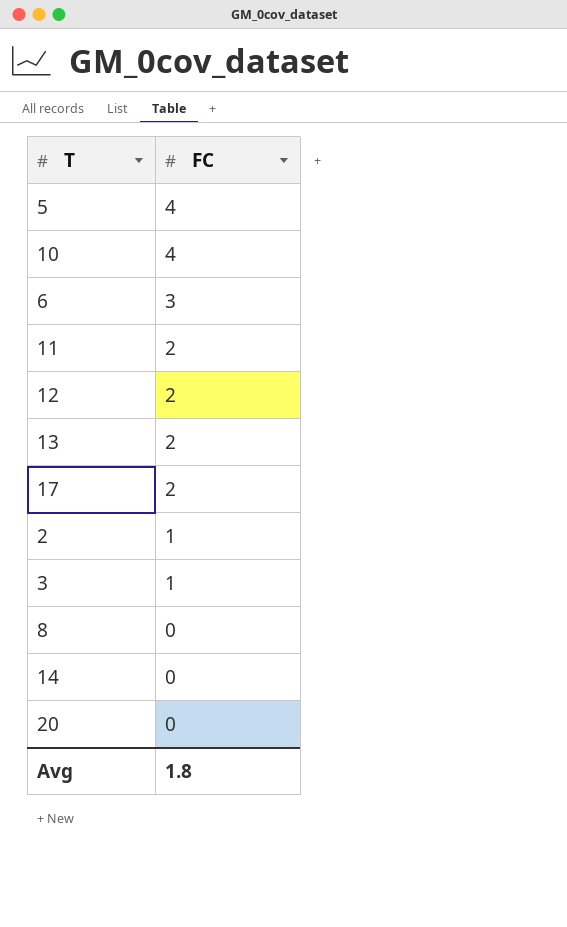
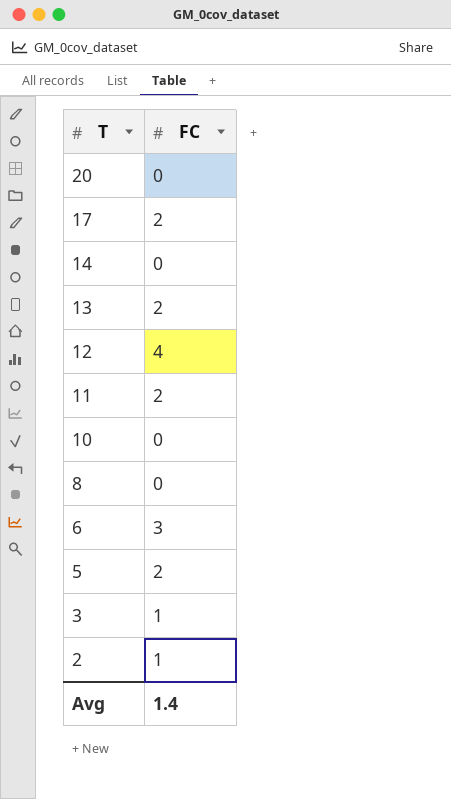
row order: FC descending -> T descending
12 | FC: 2 -> 4
10 | FC: 4 -> 0
5 | FC: 4 -> 2
Avg | FC: 1.8 -> 1.4

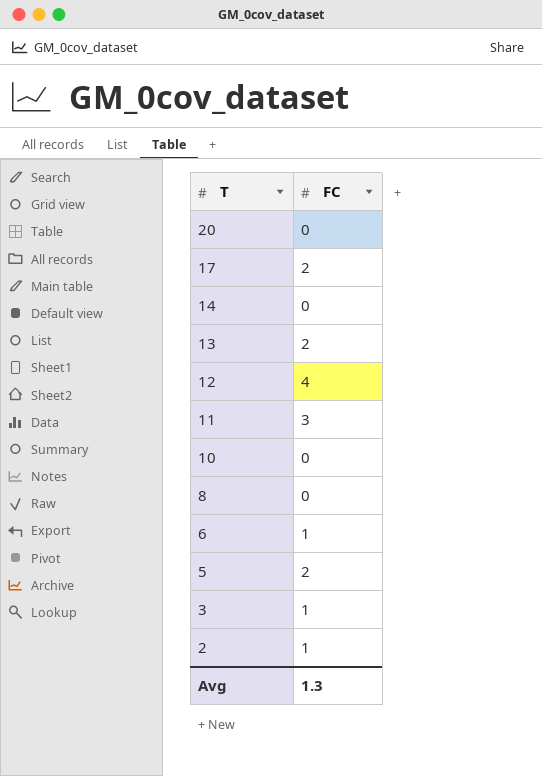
11 | FC: 2 -> 3
6 | FC: 3 -> 1
Avg | FC: 1.4 -> 1.3

